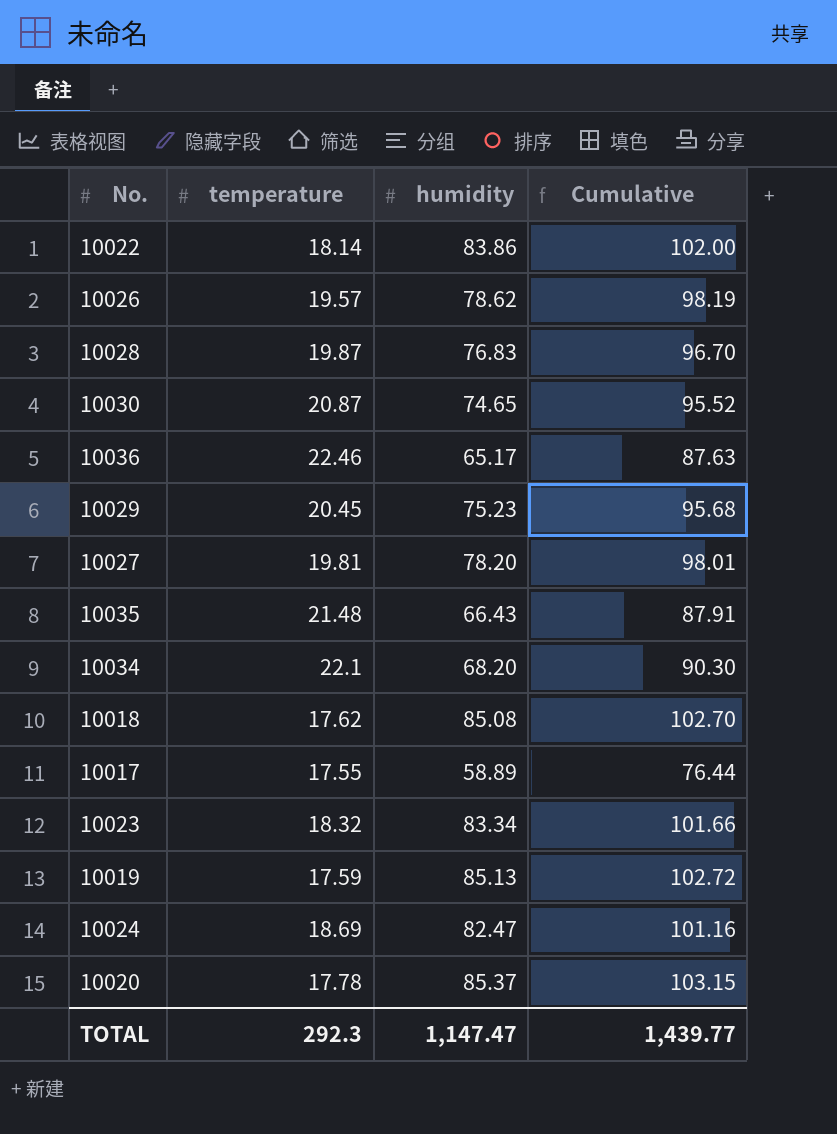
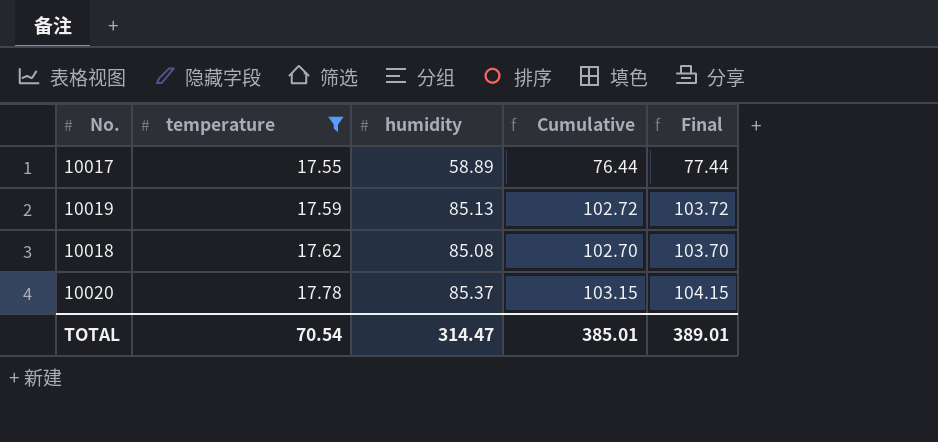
filter: none -> temperature <= 17.78
row order: none -> temperature ascending
column Final | formula: none -> [Cumulative] + 1
TOTAL | temperature: 292.3 -> 70.54
TOTAL | humidity: 1,147.47 -> 314.47
TOTAL | Cumulative: 1,439.77 -> 385.01

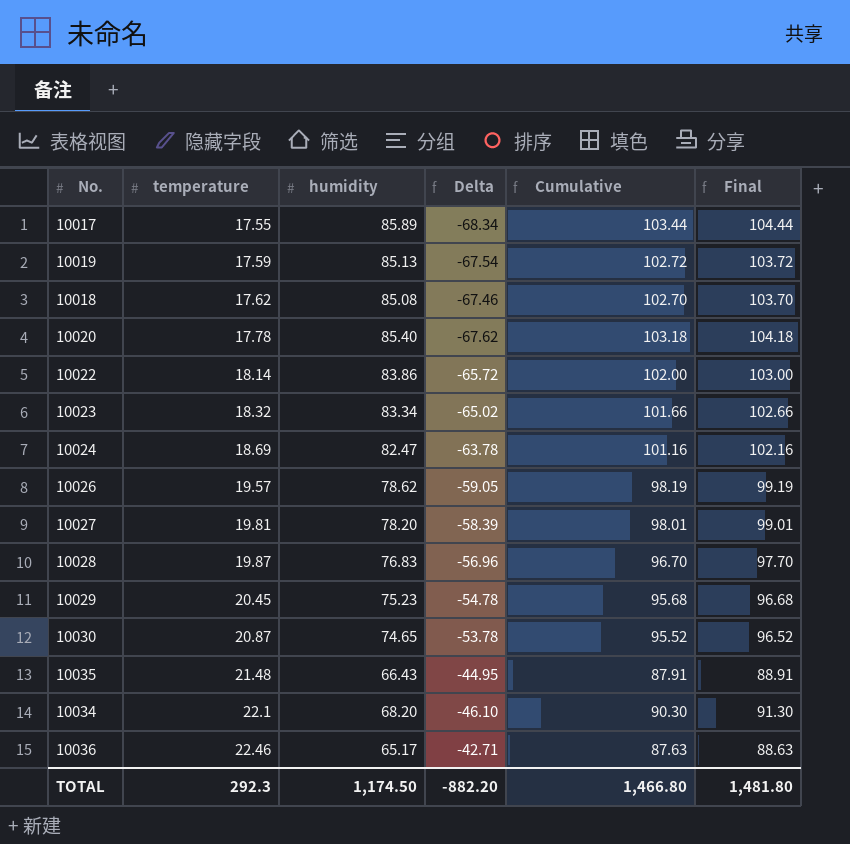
filter: temperature <= 17.78 -> none
column Delta | formula: none -> [temperature] - [humidity]
10017 | humidity: 58.89 -> 85.89
10017 | Cumulative: 76.44 -> 103.44
10017 | Final: 77.44 -> 104.44
10020 | humidity: 85.37 -> 85.40
10020 | Cumulative: 103.15 -> 103.18
10020 | Final: 104.15 -> 104.18
TOTAL | temperature: 70.54 -> 292.3
TOTAL | humidity: 314.47 -> 1,174.50
TOTAL | Cumulative: 385.01 -> 1,466.80
TOTAL | Final: 389.01 -> 1,481.80

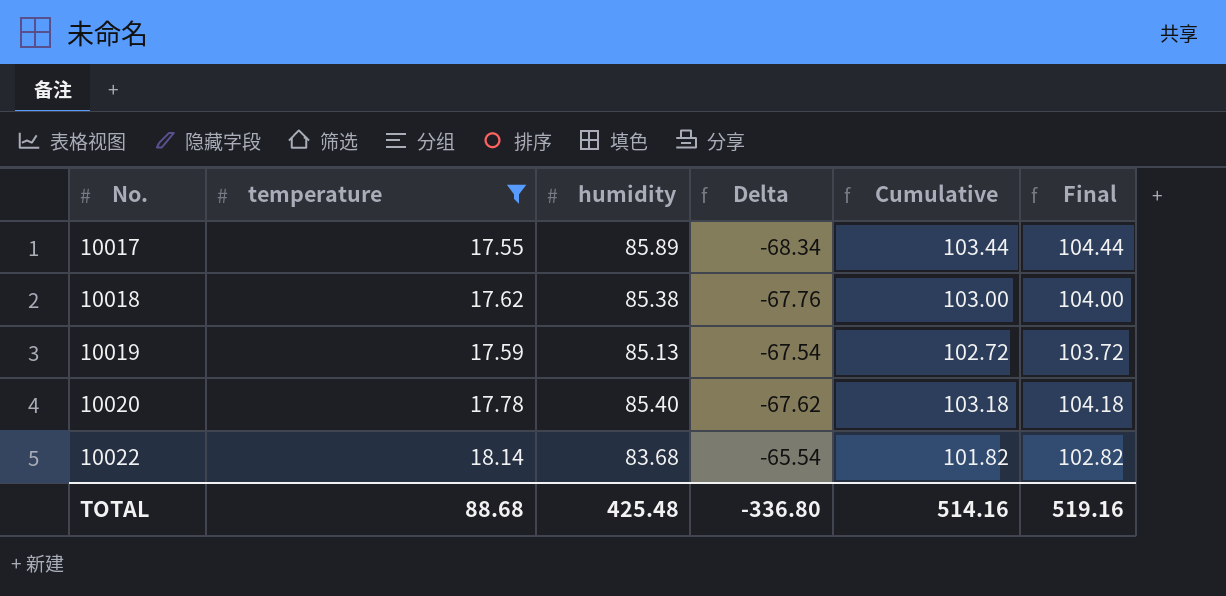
filter: none -> temperature <= 18.14
row order: temperature ascending -> No. ascending
10018 | humidity: 85.08 -> 85.38
10018 | Delta: -67.46 -> -67.76
10018 | Cumulative: 102.70 -> 103.00
10018 | Final: 103.70 -> 104.00
10022 | humidity: 83.86 -> 83.68
10022 | Delta: -65.72 -> -65.54
10022 | Cumulative: 102.00 -> 101.82
10022 | Final: 103.00 -> 102.82
TOTAL | temperature: 292.3 -> 88.68
TOTAL | humidity: 1,174.50 -> 425.48
TOTAL | Delta: -882.20 -> -336.80
TOTAL | Cumulative: 1,466.80 -> 514.16
TOTAL | Final: 1,481.80 -> 519.16

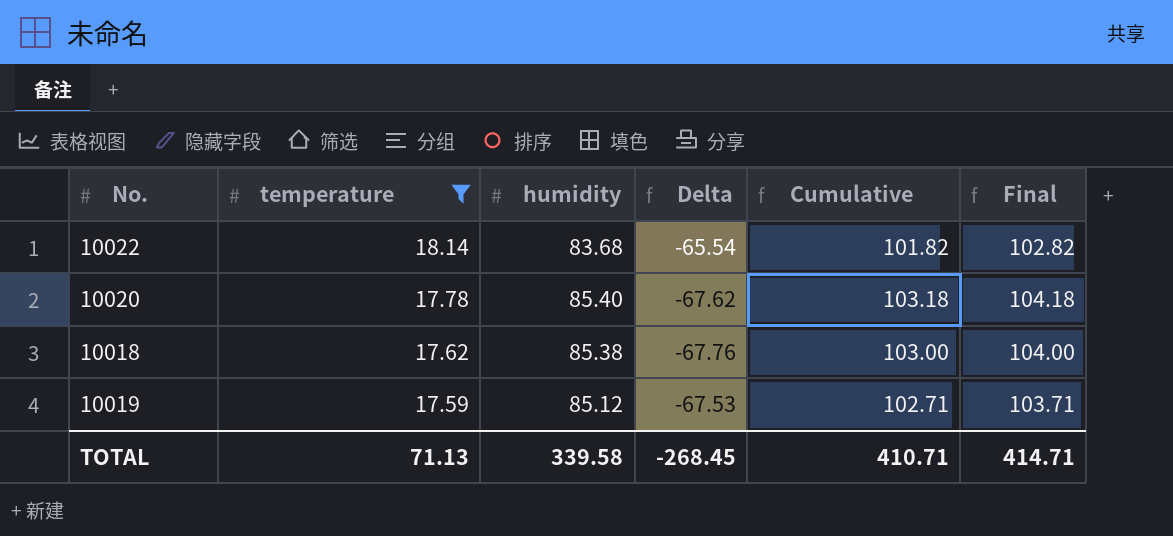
row order: No. ascending -> temperature descending
row 10017: 17.55 | 85.89 | -68.34 | 103.44 | 104.44 -> none
10019 | humidity: 85.13 -> 85.12
10019 | Delta: -67.54 -> -67.53
10019 | Cumulative: 102.72 -> 102.71
10019 | Final: 103.72 -> 103.71
TOTAL | temperature: 88.68 -> 71.13
TOTAL | humidity: 425.48 -> 339.58
TOTAL | Delta: -336.80 -> -268.45
TOTAL | Cumulative: 514.16 -> 410.71
TOTAL | Final: 519.16 -> 414.71

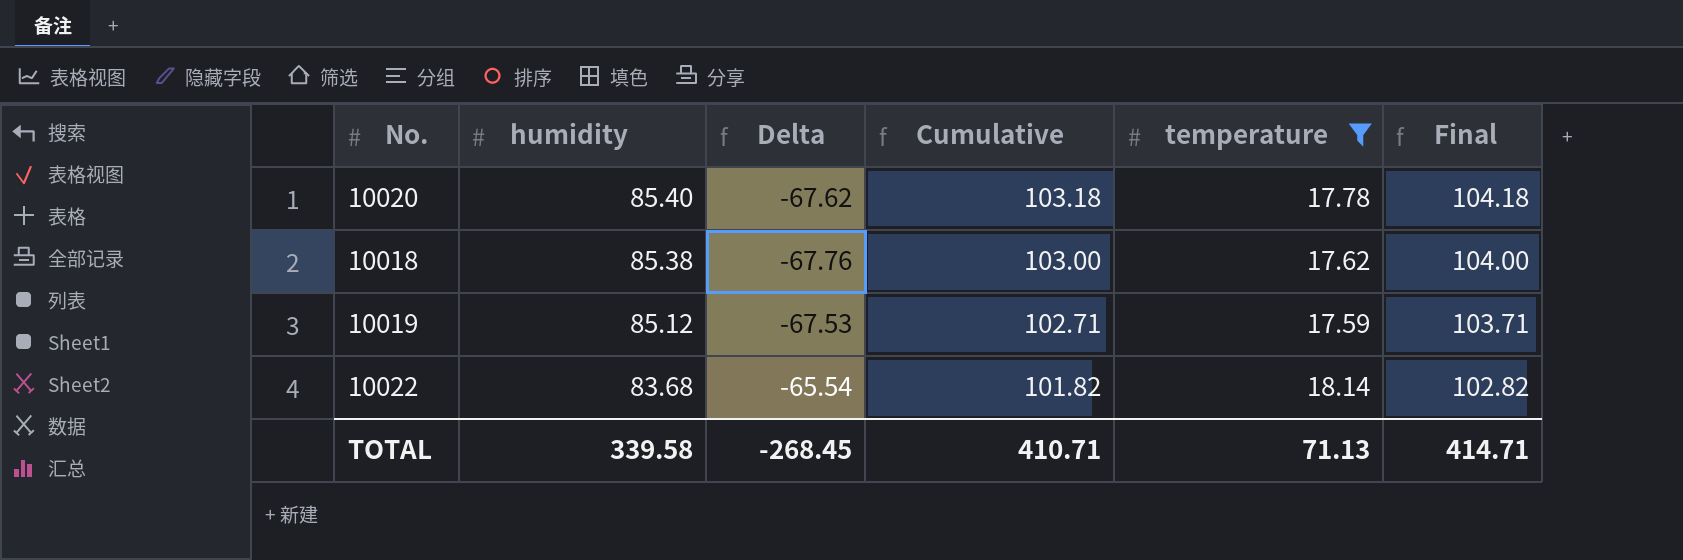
row order: temperature descending -> humidity descending
column temperature | position: 2 -> 5

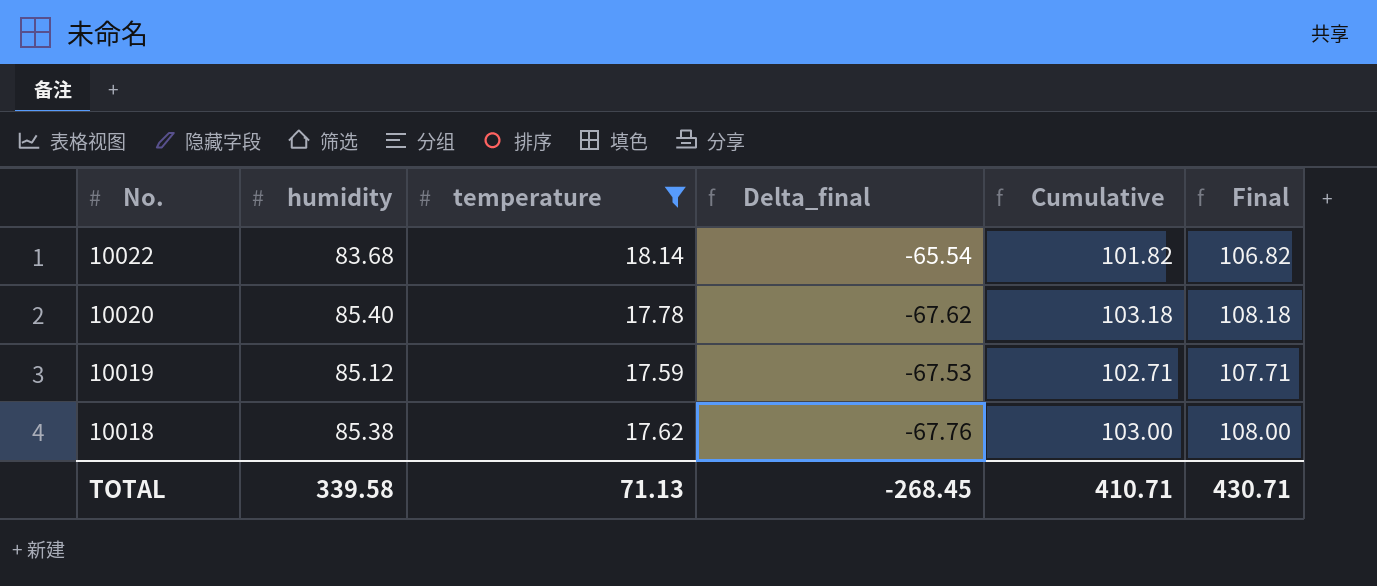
row order: humidity descending -> No. descending
column temperature | position: 5 -> 3
column name: Delta -> Delta_final
column Final | formula: [Cumulative] + 1 -> [Cumulative] + 5
TOTAL | Final: 414.71 -> 430.71

